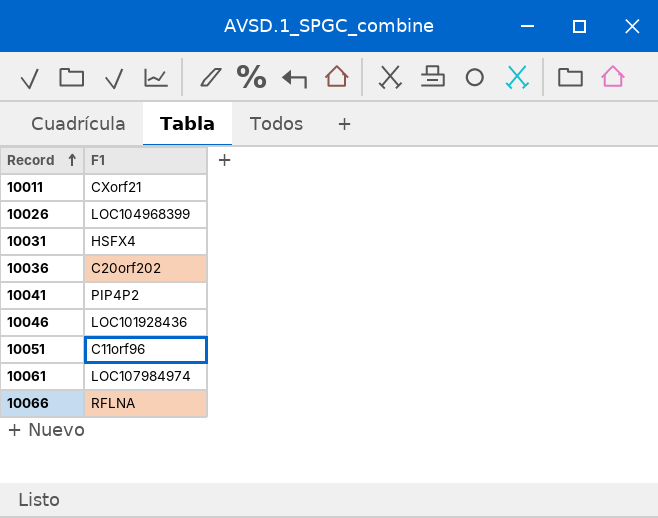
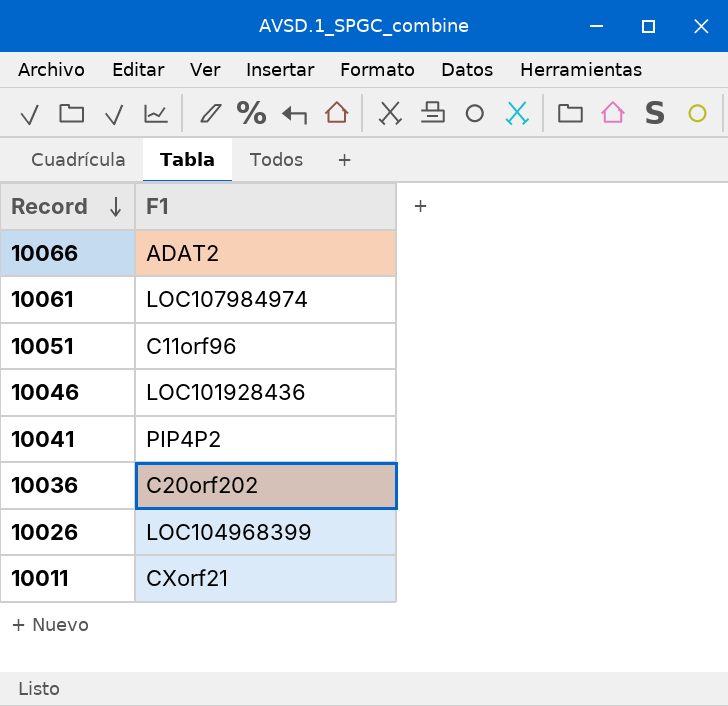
row order: Record ascending -> Record descending
row 10031: HSFX4 -> none
10066 | F1: RFLNA -> ADAT2

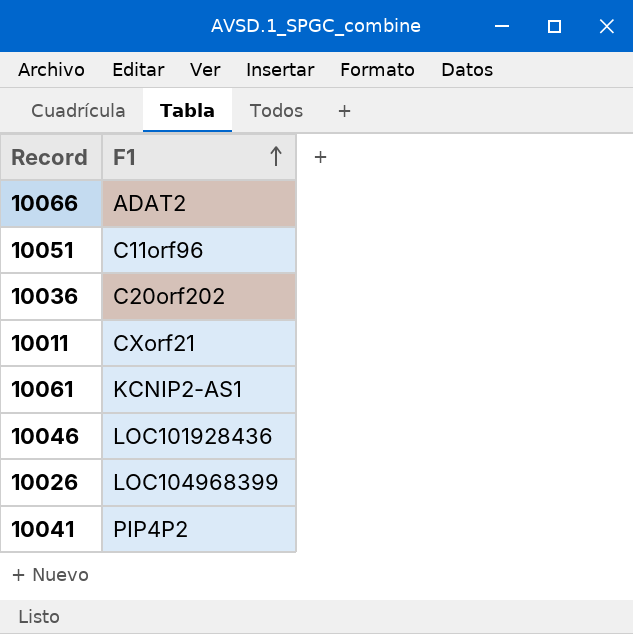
row order: Record descending -> F1 ascending
10061 | F1: LOC107984974 -> KCNIP2-AS1

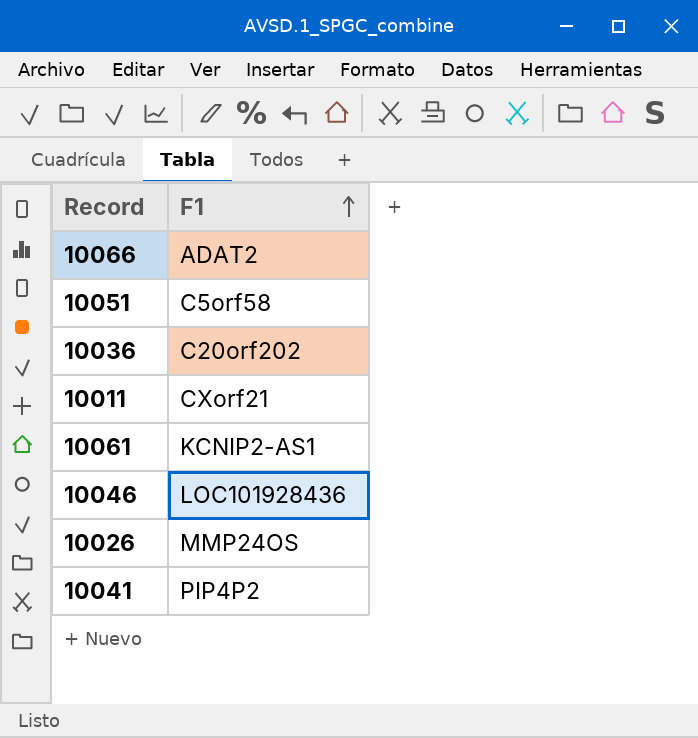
10051 | F1: C11orf96 -> C5orf58
10026 | F1: LOC104968399 -> MMP24OS

